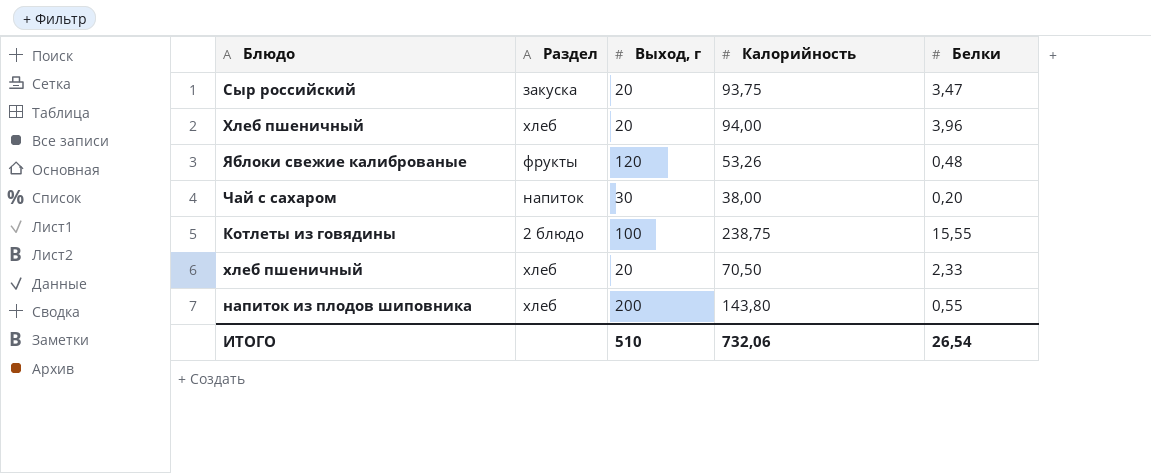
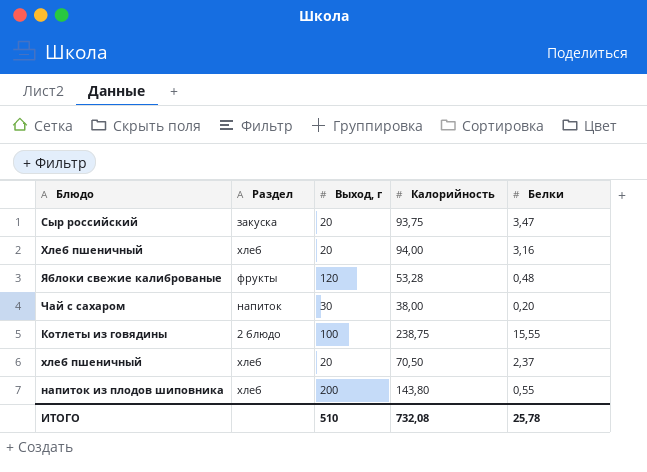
Хлеб пшеничный | Белки: 3,96 -> 3,16
Яблоки свежие калиброваные | Калорийность: 53,26 -> 53,28
хлеб пшеничный | Белки: 2,33 -> 2,37
ИТОГО | Калорийность: 732,06 -> 732,08
ИТОГО | Белки: 26,54 -> 25,78

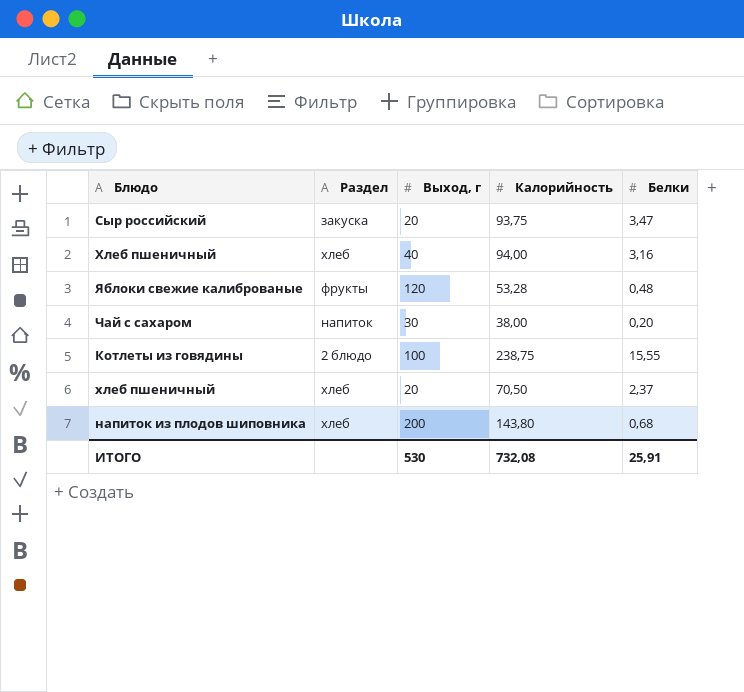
Хлеб пшеничный | Выход, г: 20 -> 40
напиток из плодов шиповника | Белки: 0,55 -> 0,68
ИТОГО | Выход, г: 510 -> 530
ИТОГО | Белки: 25,78 -> 25,91

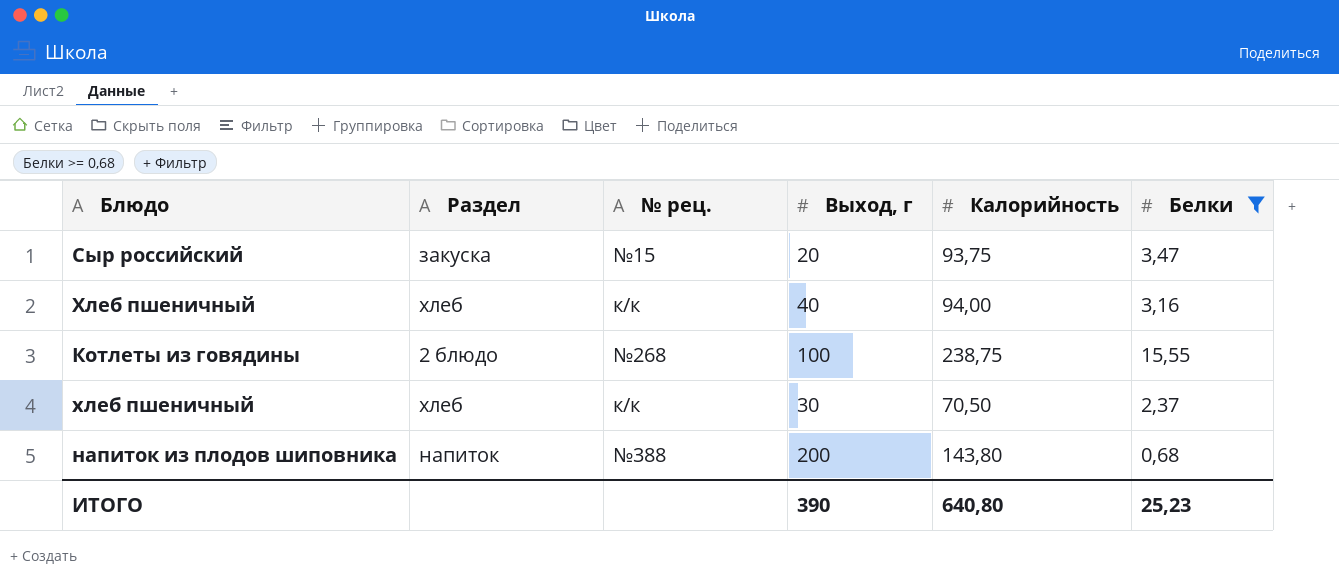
filter: none -> Белки >= 0,68
column № рец. | position: none -> 3
хлеб пшеничный | Выход, г: 20 -> 30
напиток из плодов шиповника | Раздел: хлеб -> напиток
ИТОГО | Выход, г: 530 -> 390
ИТОГО | Калорийность: 732,08 -> 640,80
ИТОГО | Белки: 25,91 -> 25,23

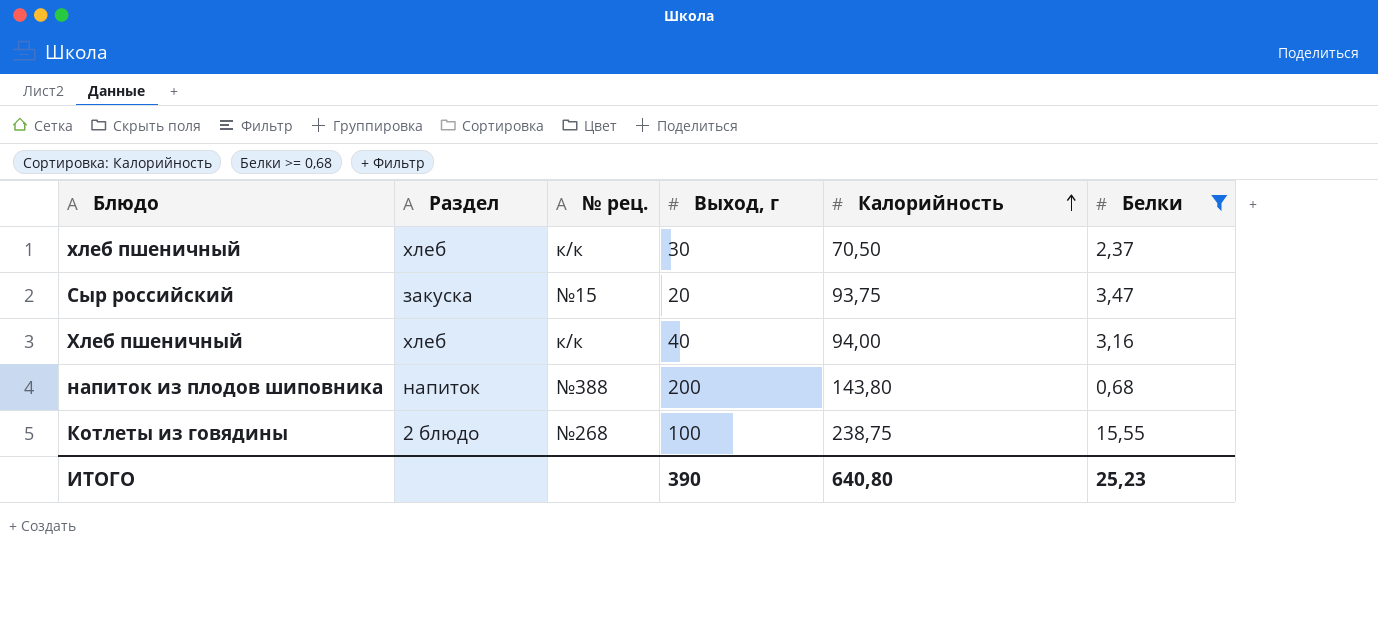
row order: none -> Калорийность ascending

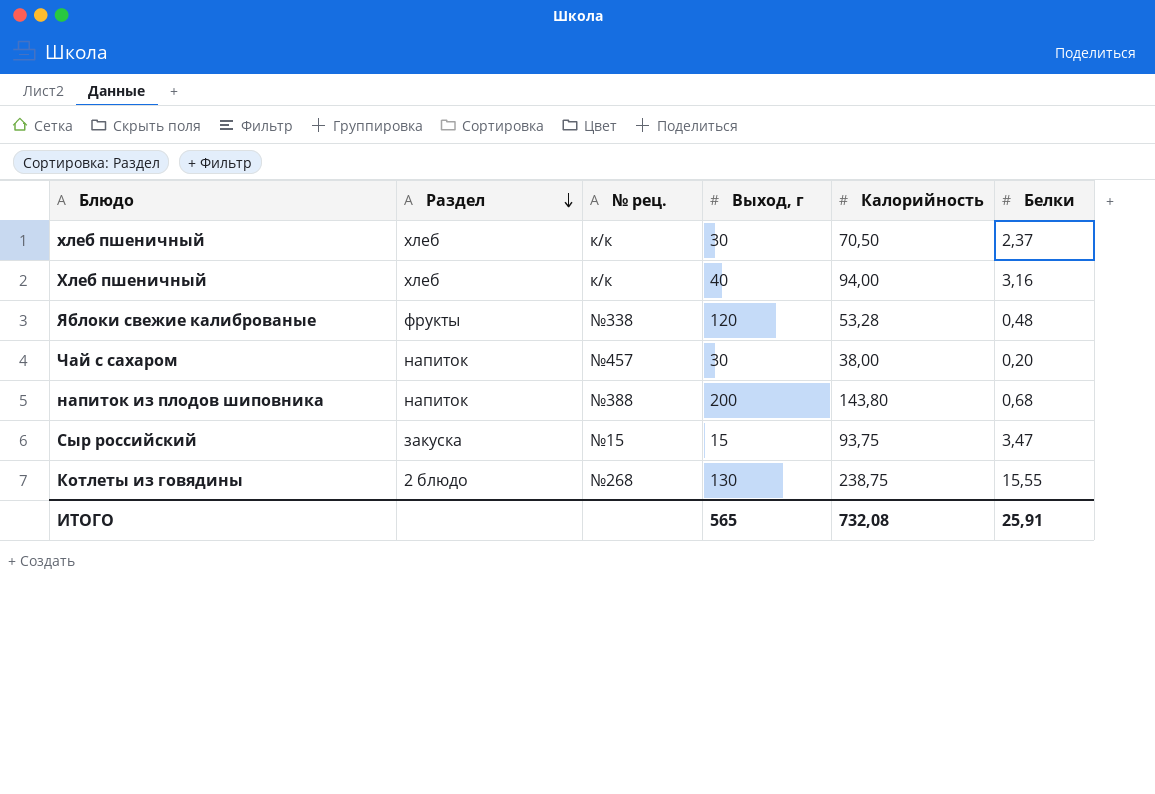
filter: Белки >= 0,68 -> none
row order: Калорийность ascending -> Раздел descending
Сыр российский | Выход, г: 20 -> 15
Котлеты из говядины | Выход, г: 100 -> 130
ИТОГО | Выход, г: 390 -> 565
ИТОГО | Калорийность: 640,80 -> 732,08
ИТОГО | Белки: 25,23 -> 25,91

